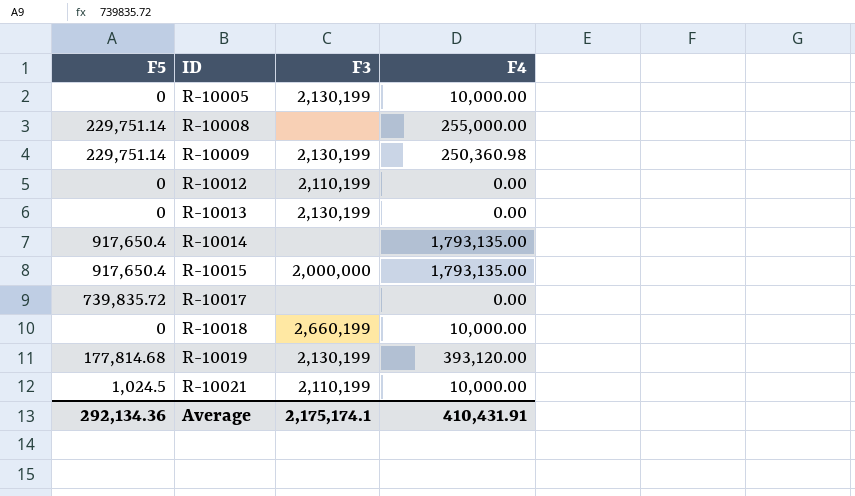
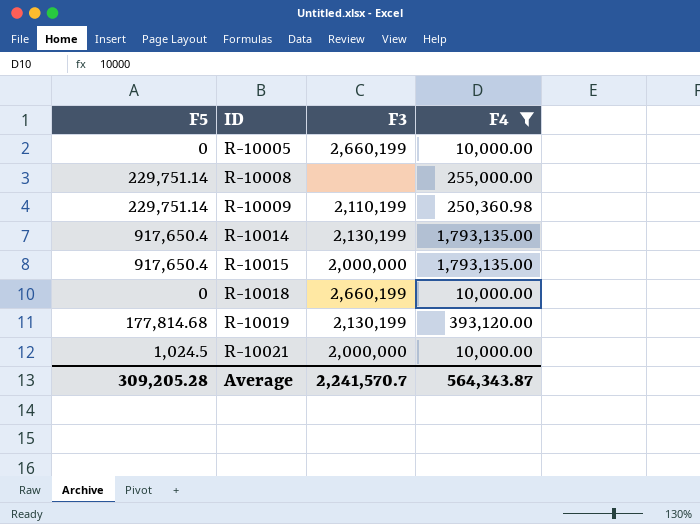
filter: none -> F4 != 0.00
R-10005 | F3: 2,130,199 -> 2,660,199
R-10009 | F3: 2,130,199 -> 2,110,199
R-10014 | F3: none -> 2,130,199
R-10021 | F3: 2,110,199 -> 2,000,000
Average | F5: 292,134.36 -> 309,205.28
Average | F3: 2,175,174.1 -> 2,241,570.7
Average | F4: 410,431.91 -> 564,343.87

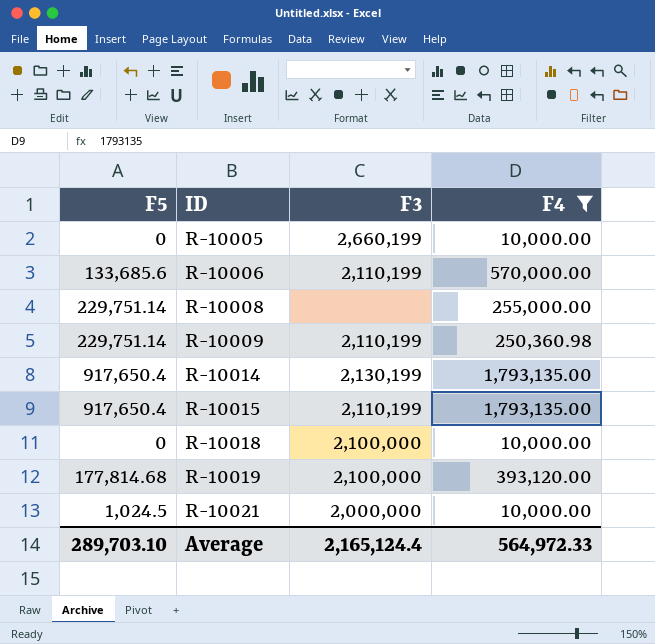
row R-10006: none -> 133,685.6 | 2,110,199 | 570,000.00
R-10015 | F3: 2,000,000 -> 2,110,199
R-10018 | F3: 2,660,199 -> 2,100,000
R-10019 | F3: 2,130,199 -> 2,100,000
Average | F5: 309,205.28 -> 289,703.10
Average | F3: 2,241,570.7 -> 2,165,124.4
Average | F4: 564,343.87 -> 564,972.33

